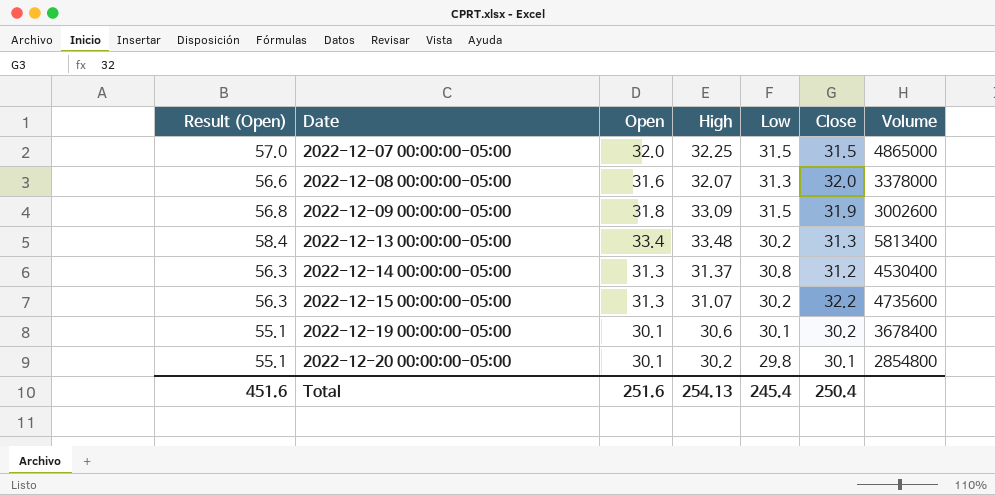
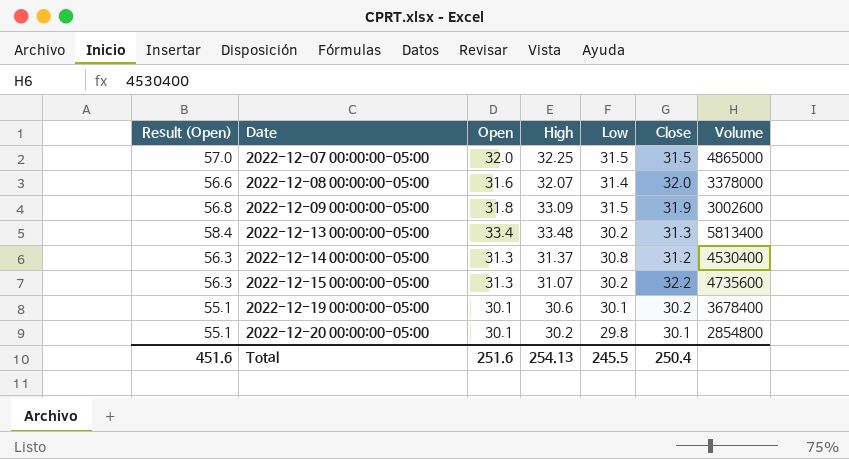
2022-12-08 00:00:00-05:00 | Low: 31.3 -> 31.4
Total | Low: 245.4 -> 245.5

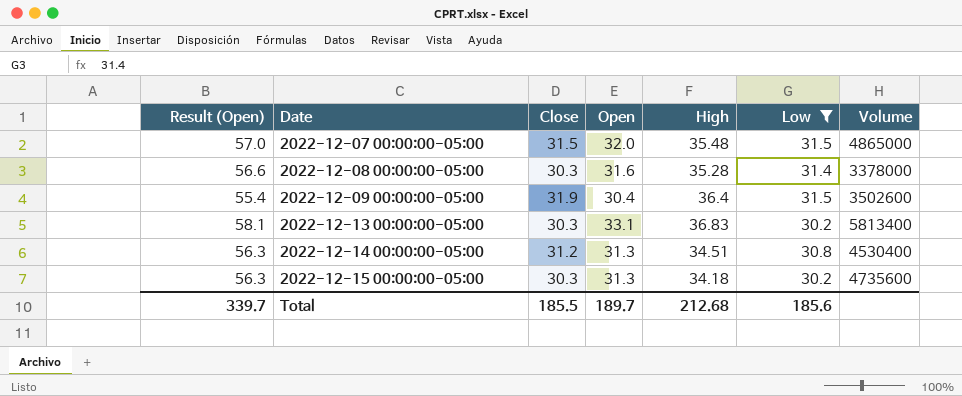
filter: none -> Low >= 30.2
column Close | position: 6 -> 3
2022-12-07 00:00:00-05:00 | High: 32.25 -> 35.48
2022-12-08 00:00:00-05:00 | Close: 32.0 -> 30.3
2022-12-08 00:00:00-05:00 | High: 32.07 -> 35.28
2022-12-09 00:00:00-05:00 | Result (Open): 56.8 -> 55.4
2022-12-09 00:00:00-05:00 | Open: 31.8 -> 30.4
2022-12-09 00:00:00-05:00 | High: 33.09 -> 36.4
2022-12-09 00:00:00-05:00 | Volume: 3002600 -> 3502600
2022-12-13 00:00:00-05:00 | Result (Open): 58.4 -> 58.1
2022-12-13 00:00:00-05:00 | Close: 31.3 -> 30.3
2022-12-13 00:00:00-05:00 | Open: 33.4 -> 33.1
2022-12-13 00:00:00-05:00 | High: 33.48 -> 36.83
2022-12-14 00:00:00-05:00 | High: 31.37 -> 34.51
2022-12-15 00:00:00-05:00 | Close: 32.2 -> 30.3
2022-12-15 00:00:00-05:00 | High: 31.07 -> 34.18
Total | Result (Open): 451.6 -> 339.7
Total | Close: 250.4 -> 185.5
Total | Open: 251.6 -> 189.7
Total | High: 254.13 -> 212.68
Total | Low: 245.5 -> 185.6

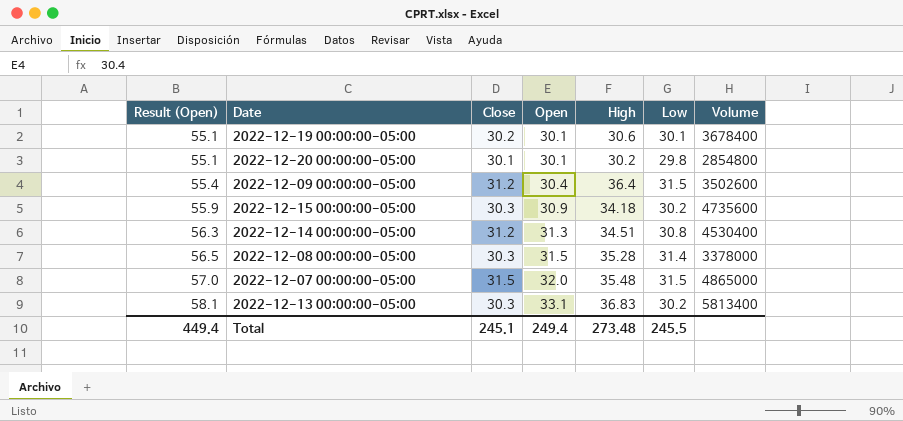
filter: Low >= 30.2 -> none
row order: Date ascending -> Result (Open) ascending
2022-12-09 00:00:00-05:00 | Close: 31.9 -> 31.2
2022-12-15 00:00:00-05:00 | Result (Open): 56.3 -> 55.9
2022-12-15 00:00:00-05:00 | Open: 31.3 -> 30.9
2022-12-08 00:00:00-05:00 | Result (Open): 56.6 -> 56.5
2022-12-08 00:00:00-05:00 | Open: 31.6 -> 31.5
Total | Result (Open): 339.7 -> 449.4
Total | Close: 185.5 -> 245.1
Total | Open: 189.7 -> 249.4
Total | High: 212.68 -> 273.48
Total | Low: 185.6 -> 245.5

